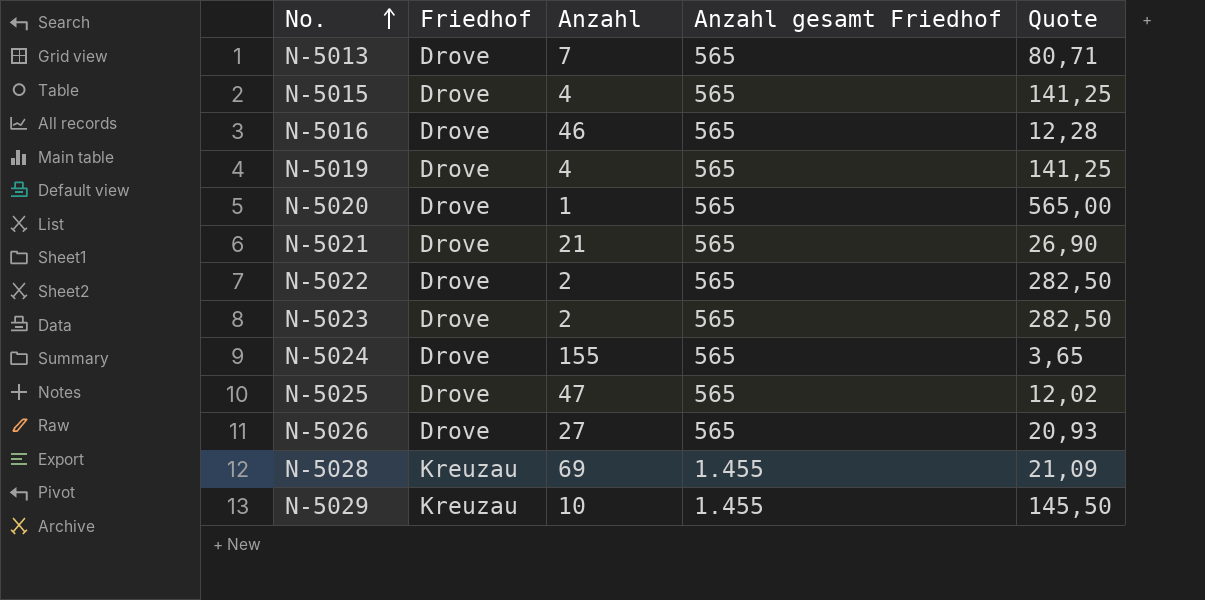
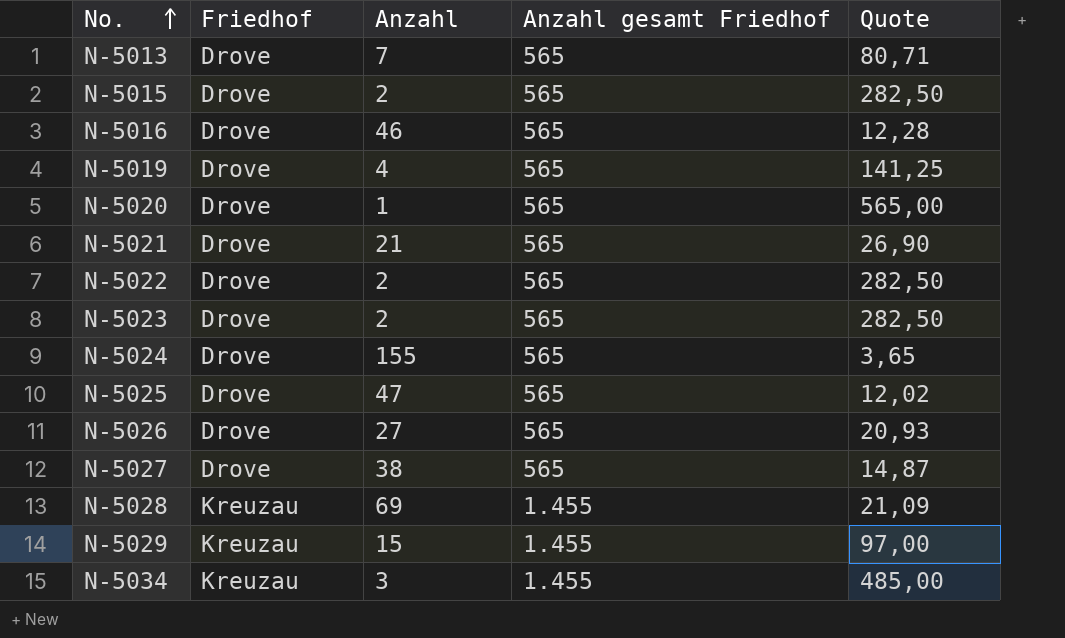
N-5015 | Anzahl: 4 -> 2
N-5015 | Quote: 141,25 -> 282,50
row N-5027: none -> Drove | 38 | 565 | 14,87
N-5029 | Anzahl: 10 -> 15
N-5029 | Quote: 145,50 -> 97,00
row N-5034: none -> Kreuzau | 3 | 1.455 | 485,00

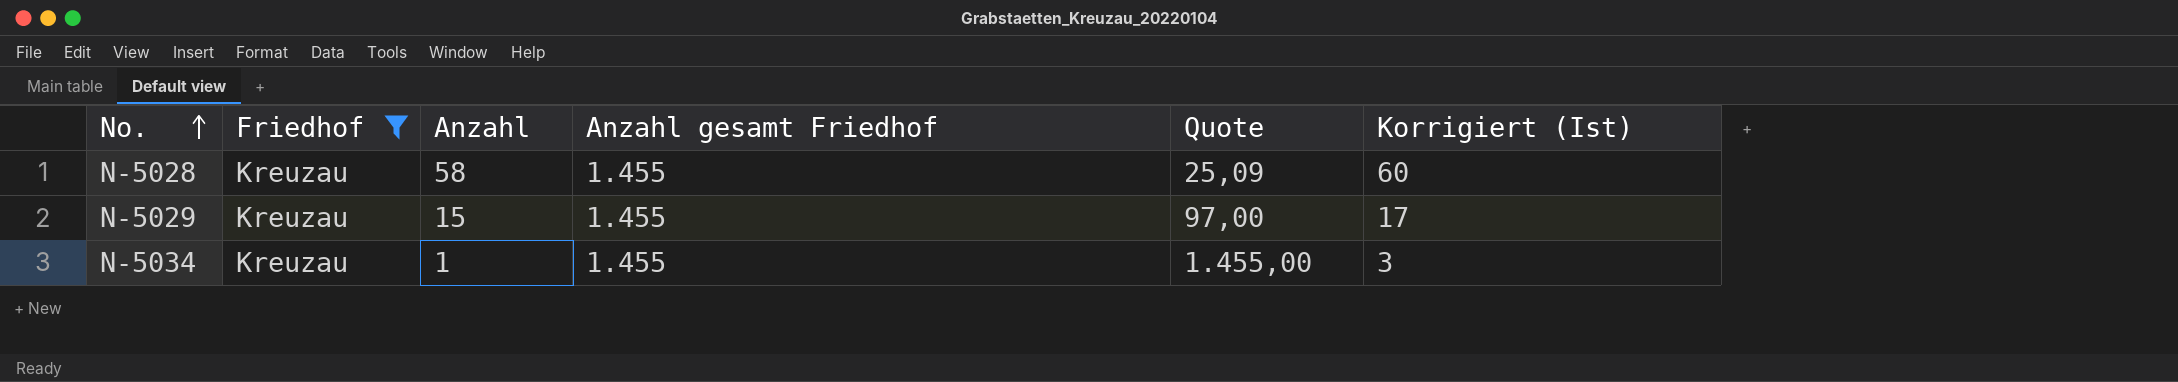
filter: none -> Friedhof = Kreuzau
column Korrigiert (Ist) | formula: none -> [Anzahl] + 2
N-5028 | Anzahl: 69 -> 58
N-5028 | Quote: 21,09 -> 25,09
N-5034 | Anzahl: 3 -> 1
N-5034 | Quote: 485,00 -> 1.455,00

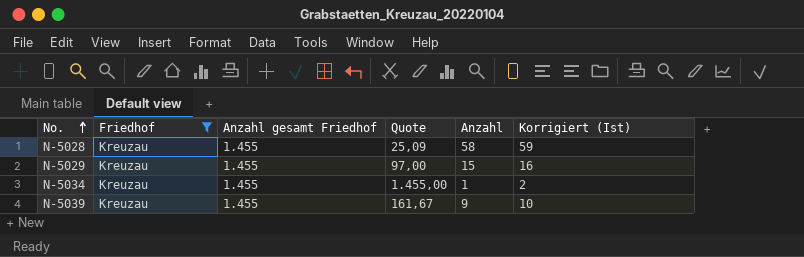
column Anzahl | position: 3 -> 5
column Korrigiert (Ist) | formula: [Anzahl] + 2 -> [Anzahl] + 1
row N-5039: none -> Kreuzau | 1.455 | 161,67 | 9 | 10

